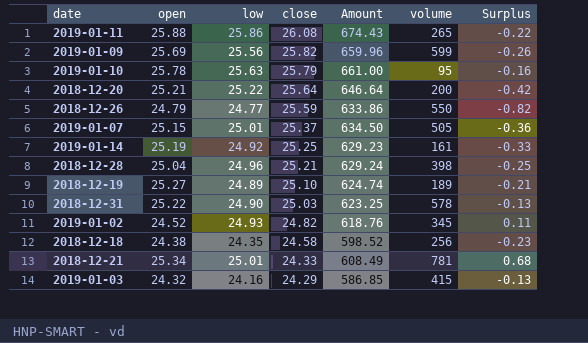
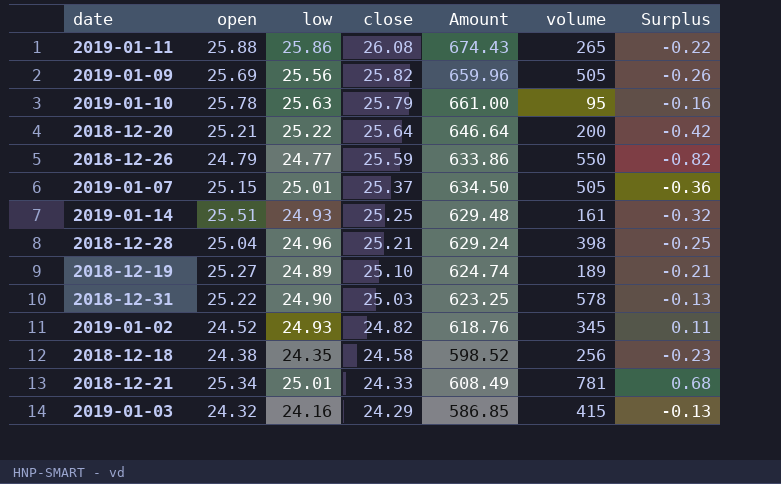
2019-01-09 | volume: 599 -> 505
2019-01-14 | open: 25.19 -> 25.51
2019-01-14 | low: 24.92 -> 24.93
2019-01-14 | Amount: 629.23 -> 629.48
2019-01-14 | Surplus: -0.33 -> -0.32

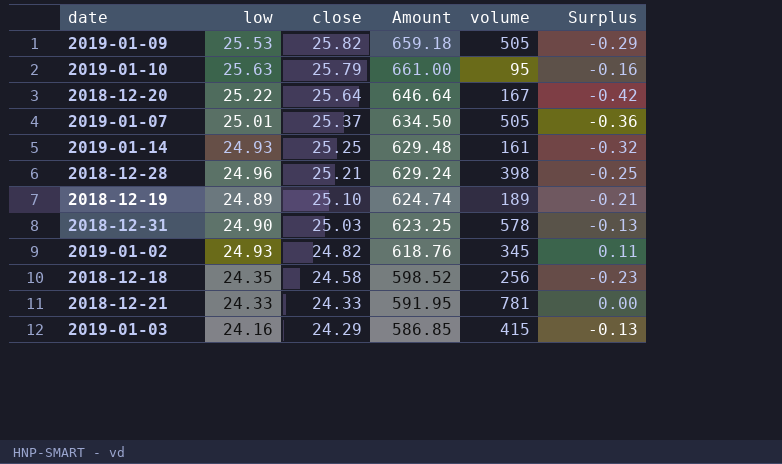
column open | position: 2 -> none
row 2019-01-11: 25.88 | 25.86 | 26.08 | 674.43 | 265 | -0.22 -> none
row 2018-12-26: 24.79 | 24.77 | 25.59 | 633.86 | 550 | -0.82 -> none
2019-01-09 | low: 25.56 -> 25.53
2019-01-09 | Amount: 659.96 -> 659.18
2019-01-09 | Surplus: -0.26 -> -0.29
2018-12-20 | volume: 200 -> 167
2018-12-21 | low: 25.01 -> 24.33
2018-12-21 | Amount: 608.49 -> 591.95
2018-12-21 | Surplus: 0.68 -> 0.00

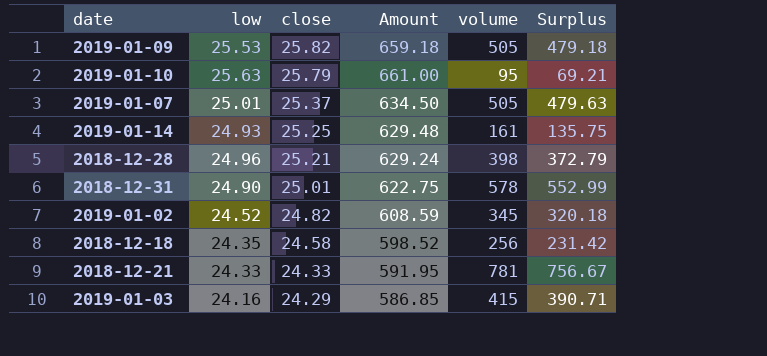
column Surplus | formula: [low] - [close] -> [volume] - [close]
row 2018-12-20: 25.22 | 25.64 | 646.64 | 167 | -0.42 -> none
row 2018-12-19: 24.89 | 25.10 | 624.74 | 189 | -0.21 -> none
2018-12-31 | close: 25.03 -> 25.01
2018-12-31 | Amount: 623.25 -> 622.75
2019-01-02 | low: 24.93 -> 24.52
2019-01-02 | Amount: 618.76 -> 608.59

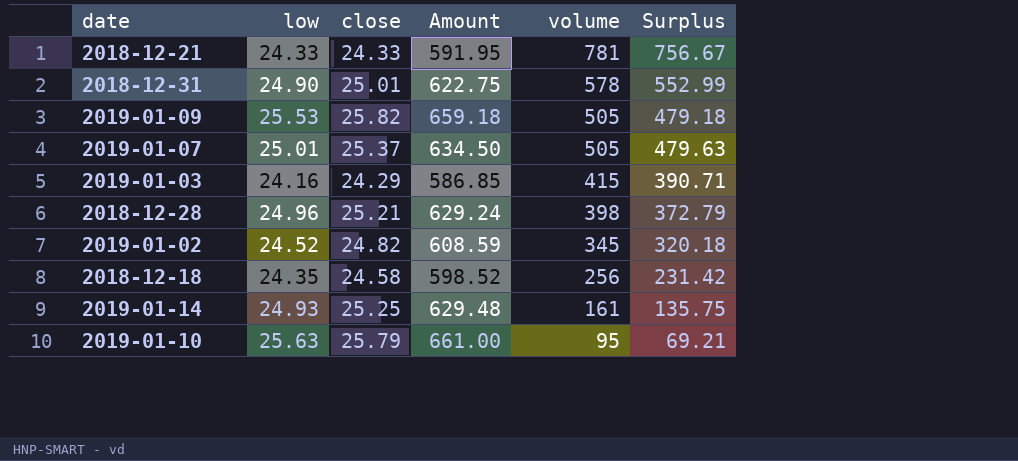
row order: close descending -> volume descending

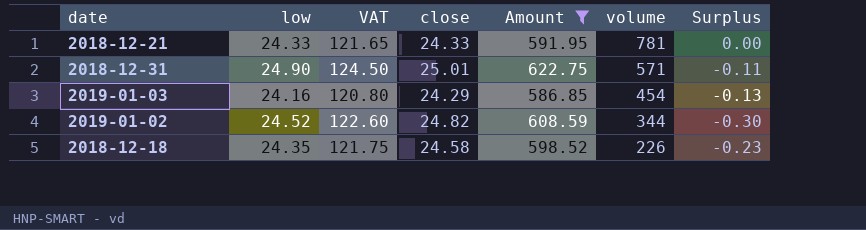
filter: none -> Amount <= 622.75
column VAT | formula: none -> [low] * 5
column Surplus | formula: [volume] - [close] -> [low] - [close]
2018-12-31 | volume: 578 -> 571
2019-01-03 | volume: 415 -> 454
2019-01-02 | volume: 345 -> 344
2018-12-18 | volume: 256 -> 226

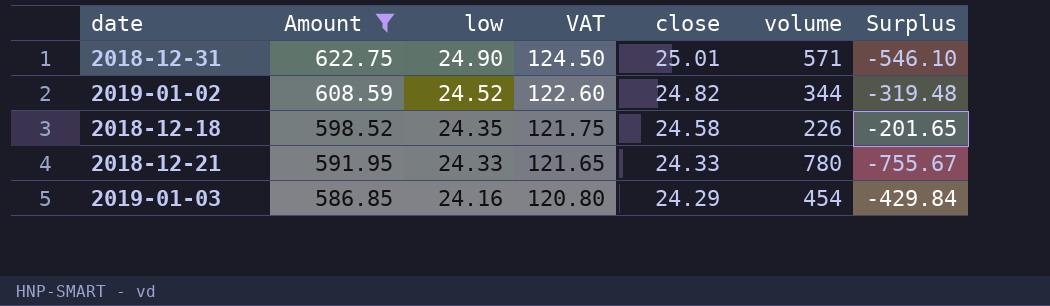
row order: volume descending -> Amount descending
column Amount | position: 5 -> 2
column Surplus | formula: [low] - [close] -> [low] - [volume]
2018-12-21 | volume: 781 -> 780

